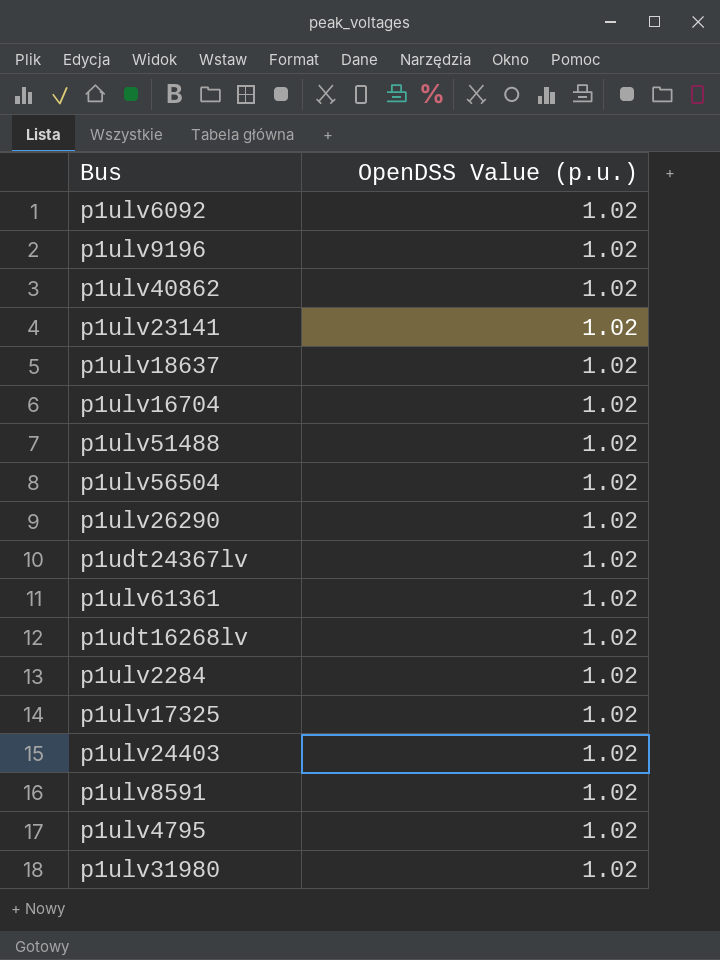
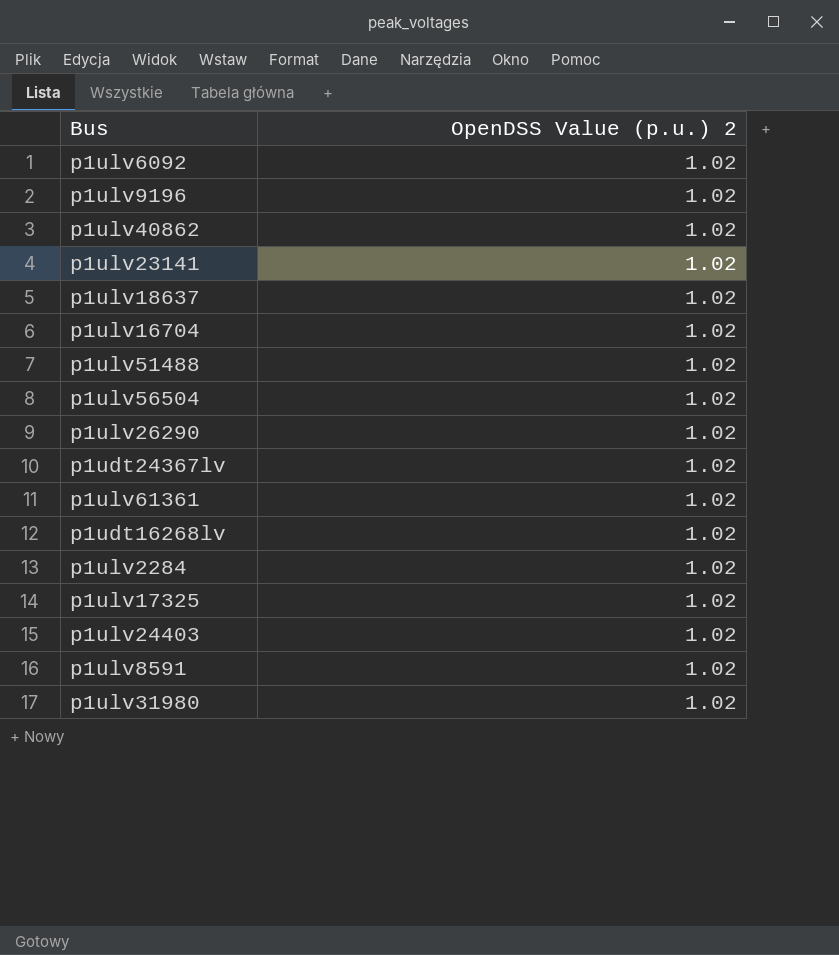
column name: OpenDSS Value (p.u.) -> OpenDSS Value (p.u.) 2
row p1ulv4795: 1.02 -> none

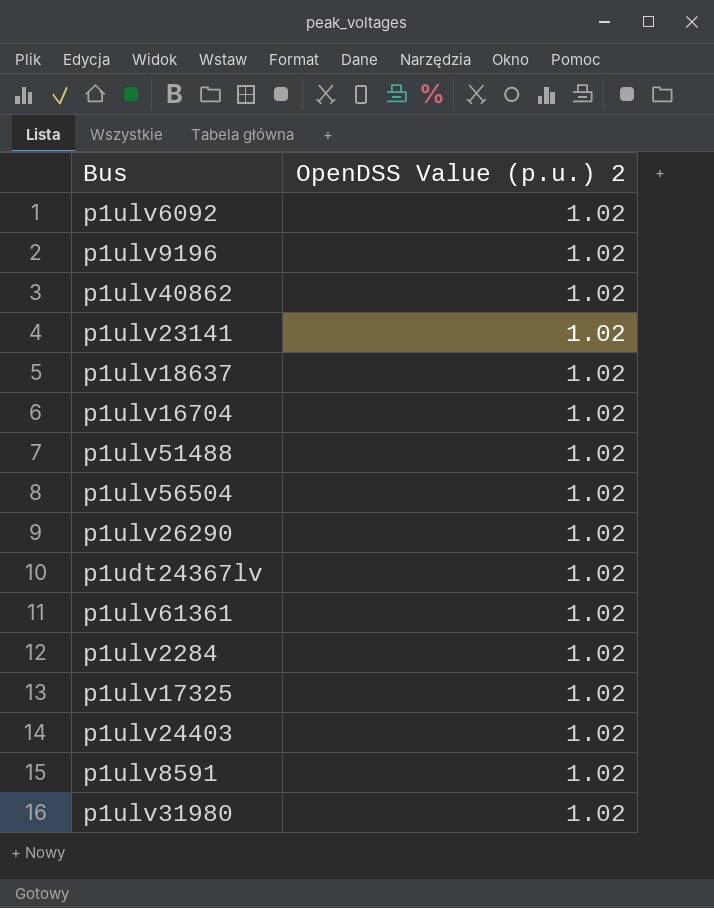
row p1udt16268lv: 1.02 -> none

